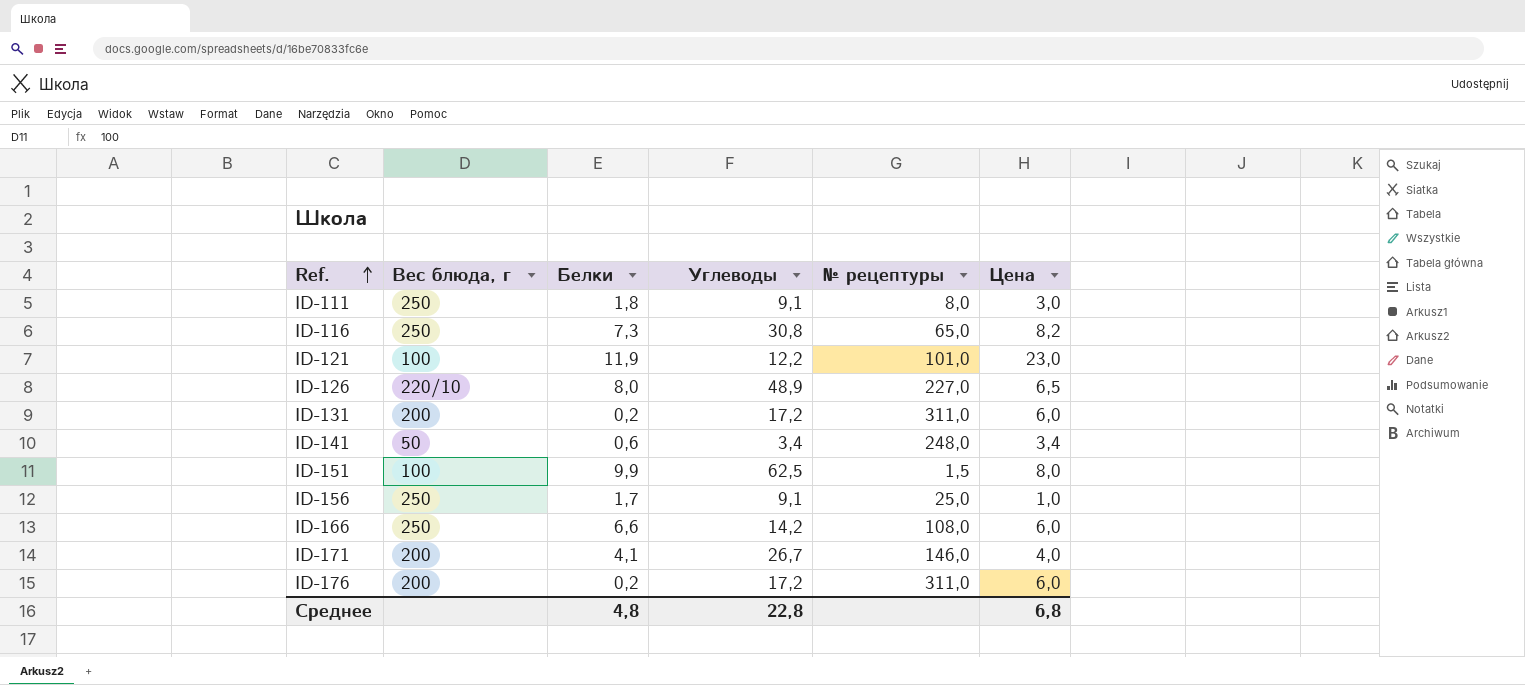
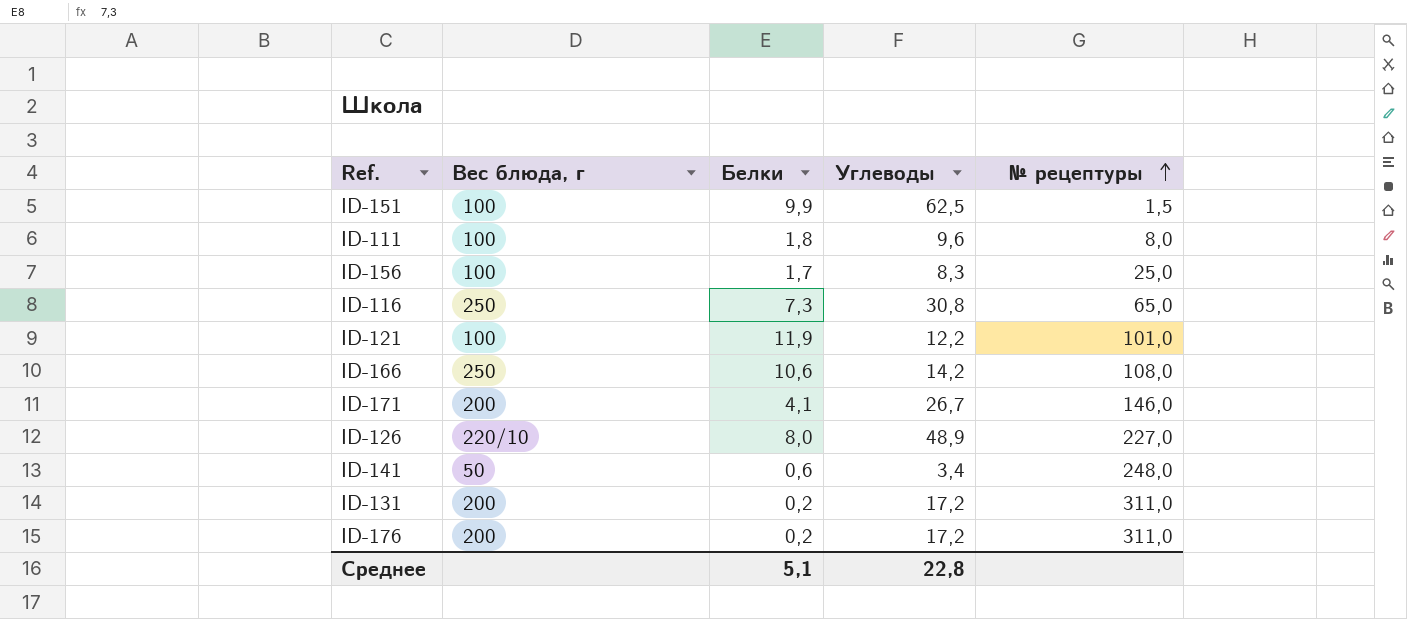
row order: Ref. ascending -> № рецептуры ascending
column Цена | position: 6 -> none
ID-111 | Вес блюда, г: 250 -> 100
ID-111 | Углеводы: 9,1 -> 9,6
ID-156 | Вес блюда, г: 250 -> 100
ID-156 | Углеводы: 9,1 -> 8,3
ID-166 | Белки: 6,6 -> 10,6
Среднее | Белки: 4,8 -> 5,1

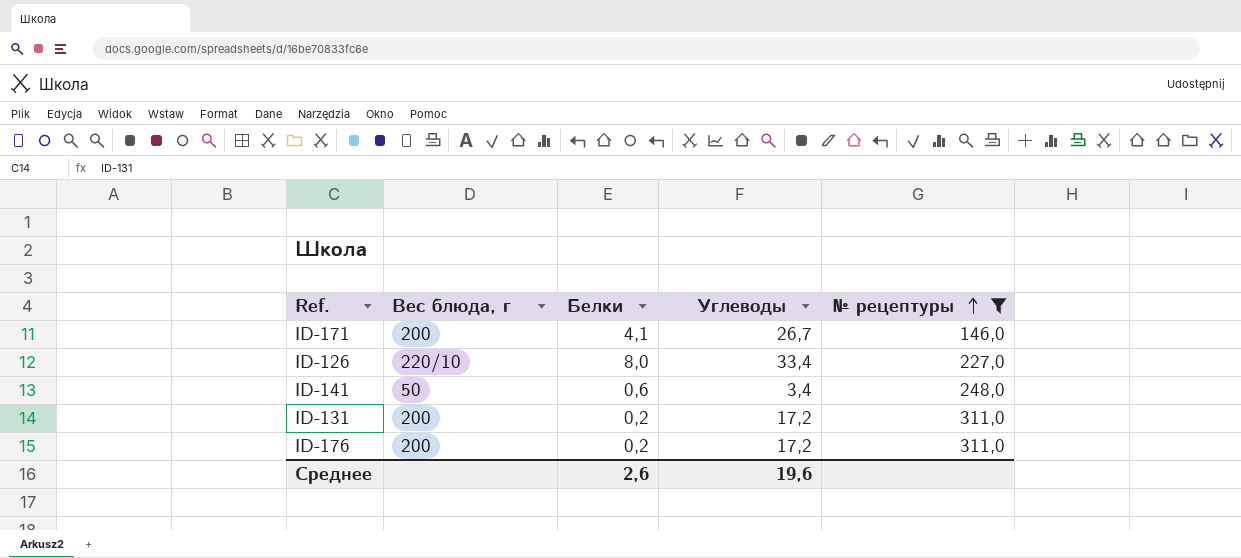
filter: none -> № рецептуры >= 146,0
ID-126 | Углеводы: 48,9 -> 33,4
Среднее | Белки: 5,1 -> 2,6
Среднее | Углеводы: 22,8 -> 19,6

